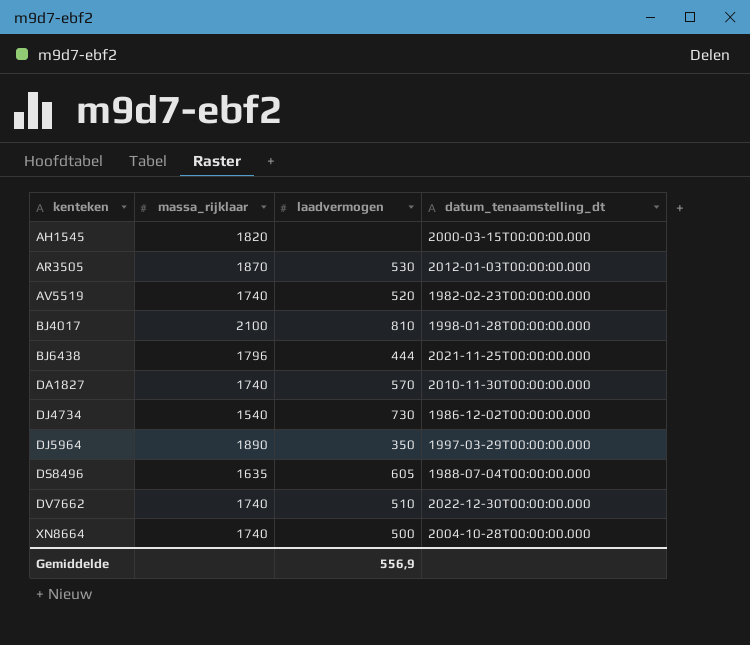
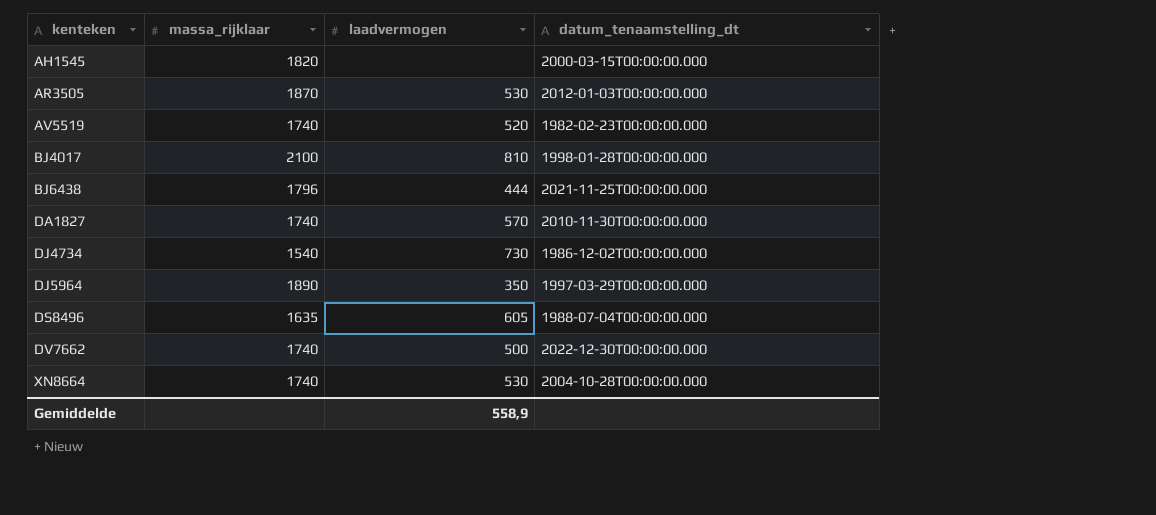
DV7662 | laadvermogen: 510 -> 500
XN8664 | laadvermogen: 500 -> 530
Gemiddelde | laadvermogen: 556,9 -> 558,9

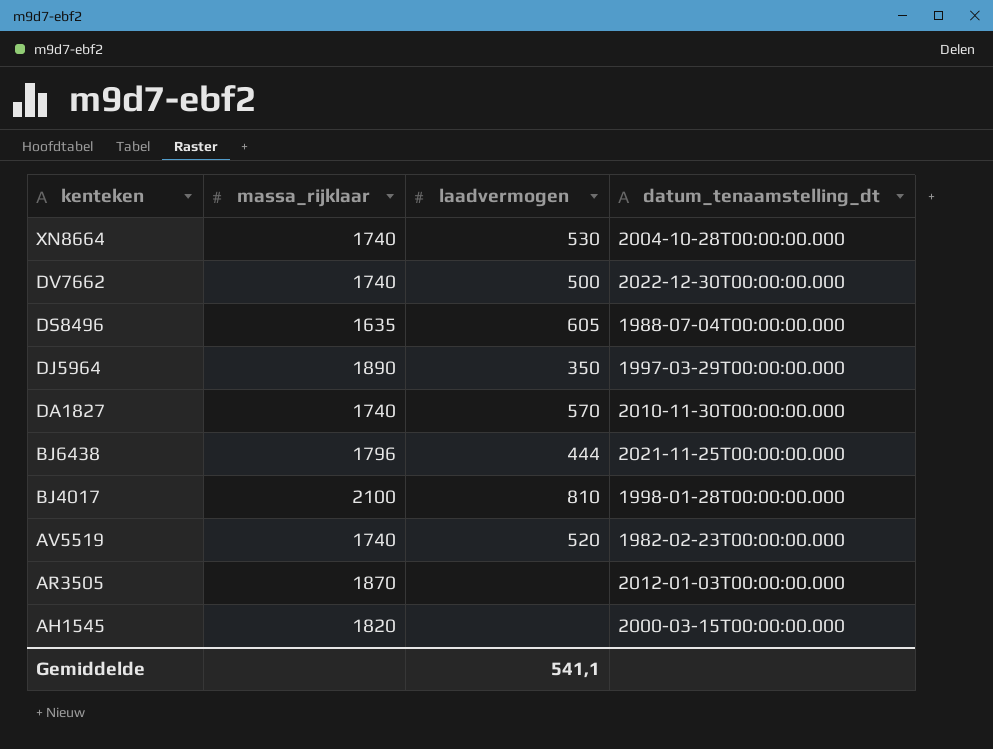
row order: kenteken ascending -> kenteken descending
row DJ4734: 1540 | 730 | 1986-12-02T00:00:00.000 -> none
AR3505 | laadvermogen: 530 -> none
Gemiddelde | laadvermogen: 558,9 -> 541,1

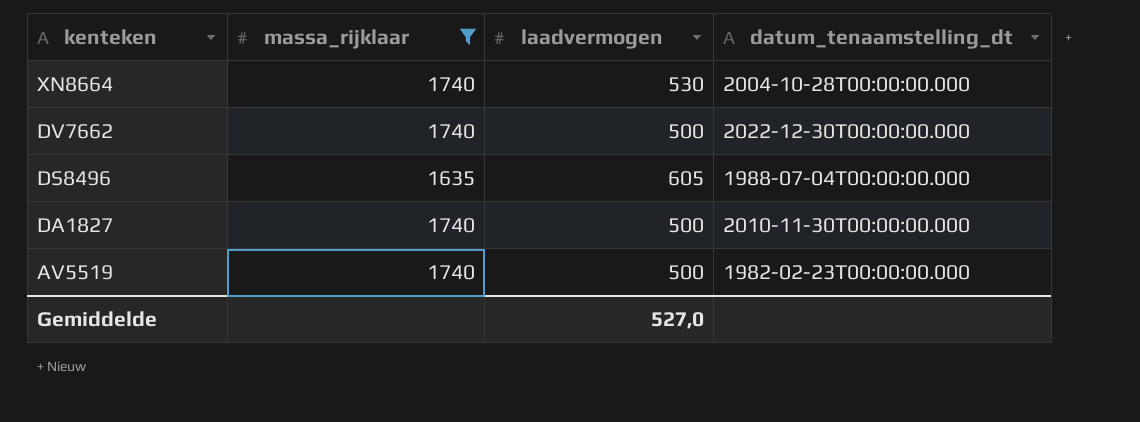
filter: none -> massa_rijklaar <= 1740
DA1827 | laadvermogen: 570 -> 500
AV5519 | laadvermogen: 520 -> 500
Gemiddelde | laadvermogen: 541,1 -> 527,0

